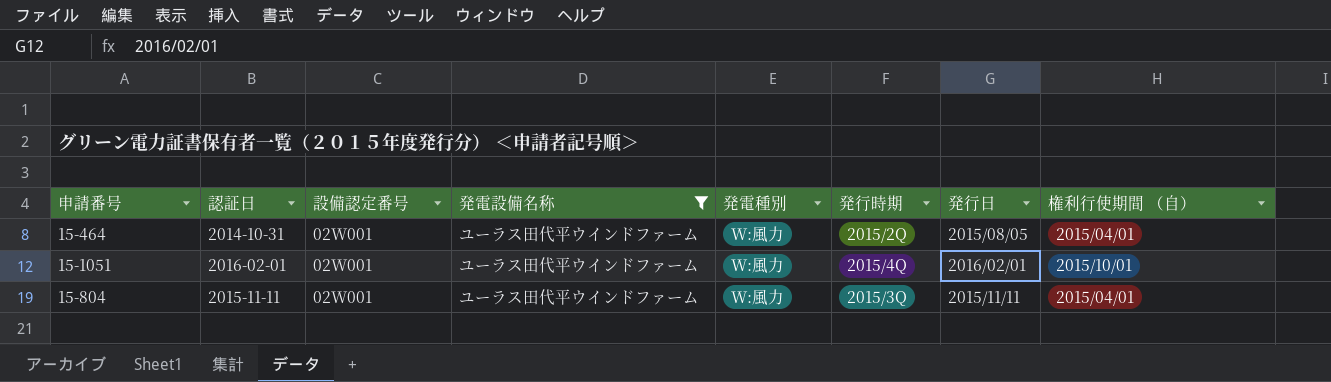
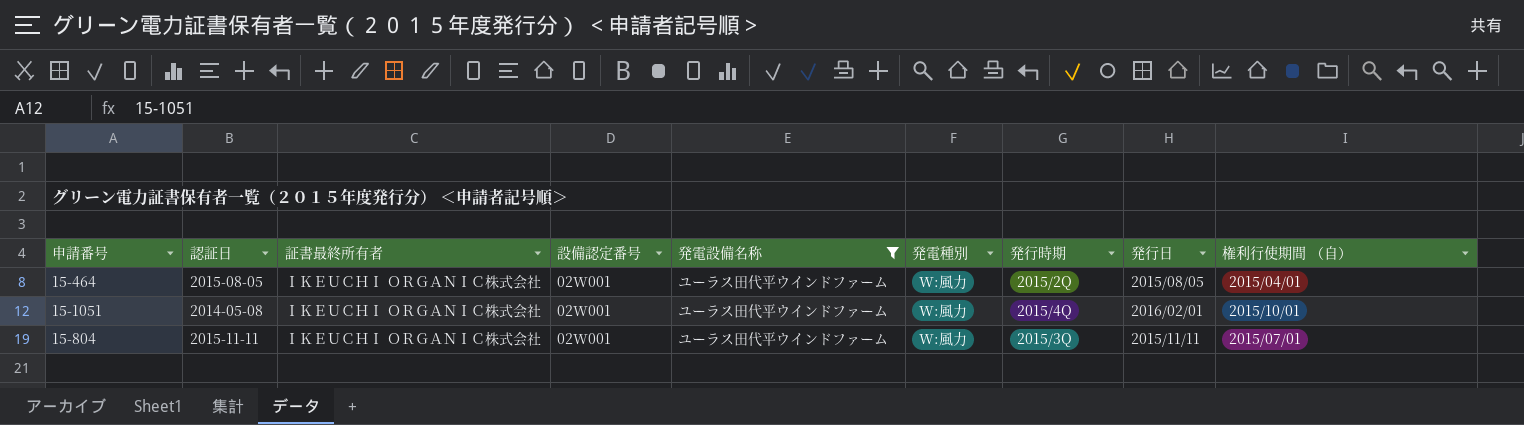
column 証書最終所有者 | position: none -> 3
15-464 | 認証日: 2014-10-31 -> 2015-08-05
15-1051 | 認証日: 2016-02-01 -> 2014-05-08
15-804 | 権利行使期間 （自）: 2015/04/01 -> 2015/07/01

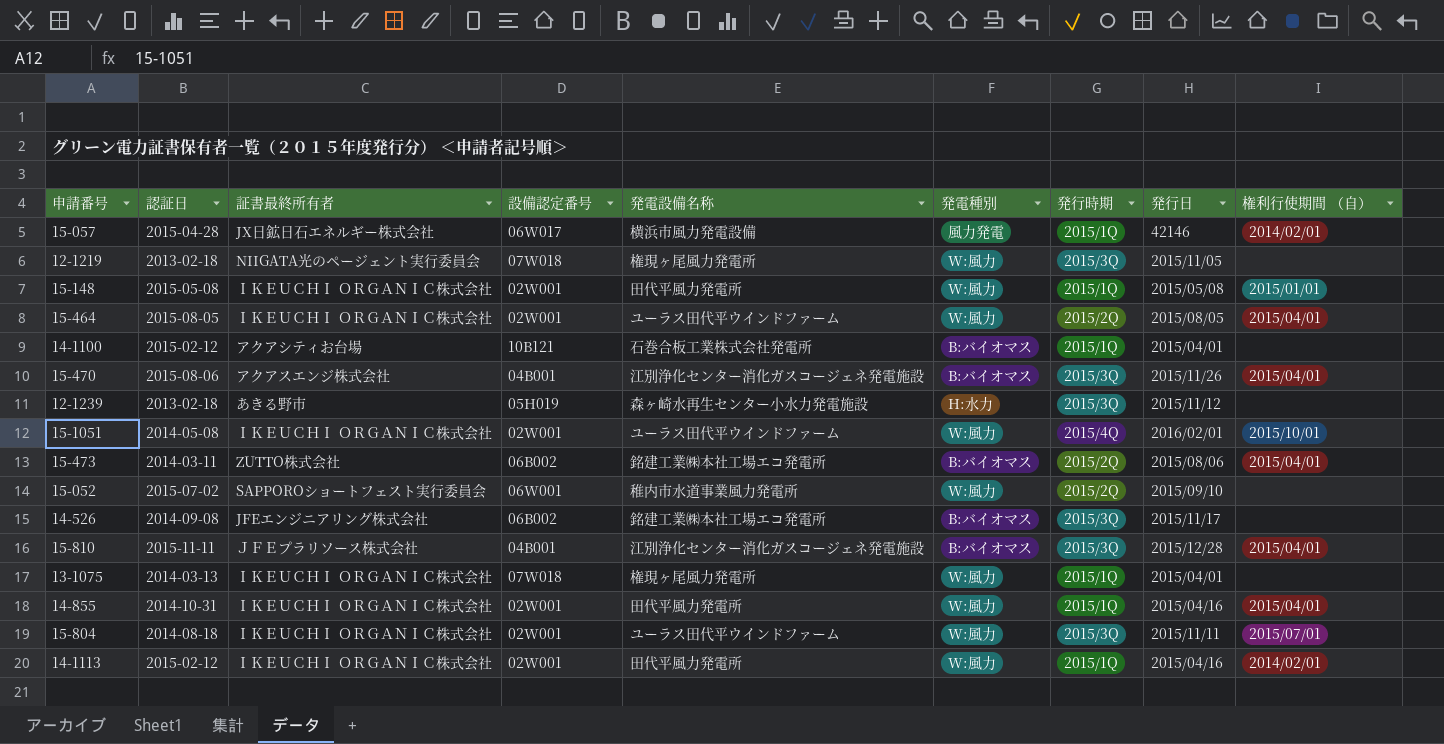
filter: 発電設備名称 = ユーラス田代平ウインドファーム -> none
15-804 | 認証日: 2015-11-11 -> 2014-08-18

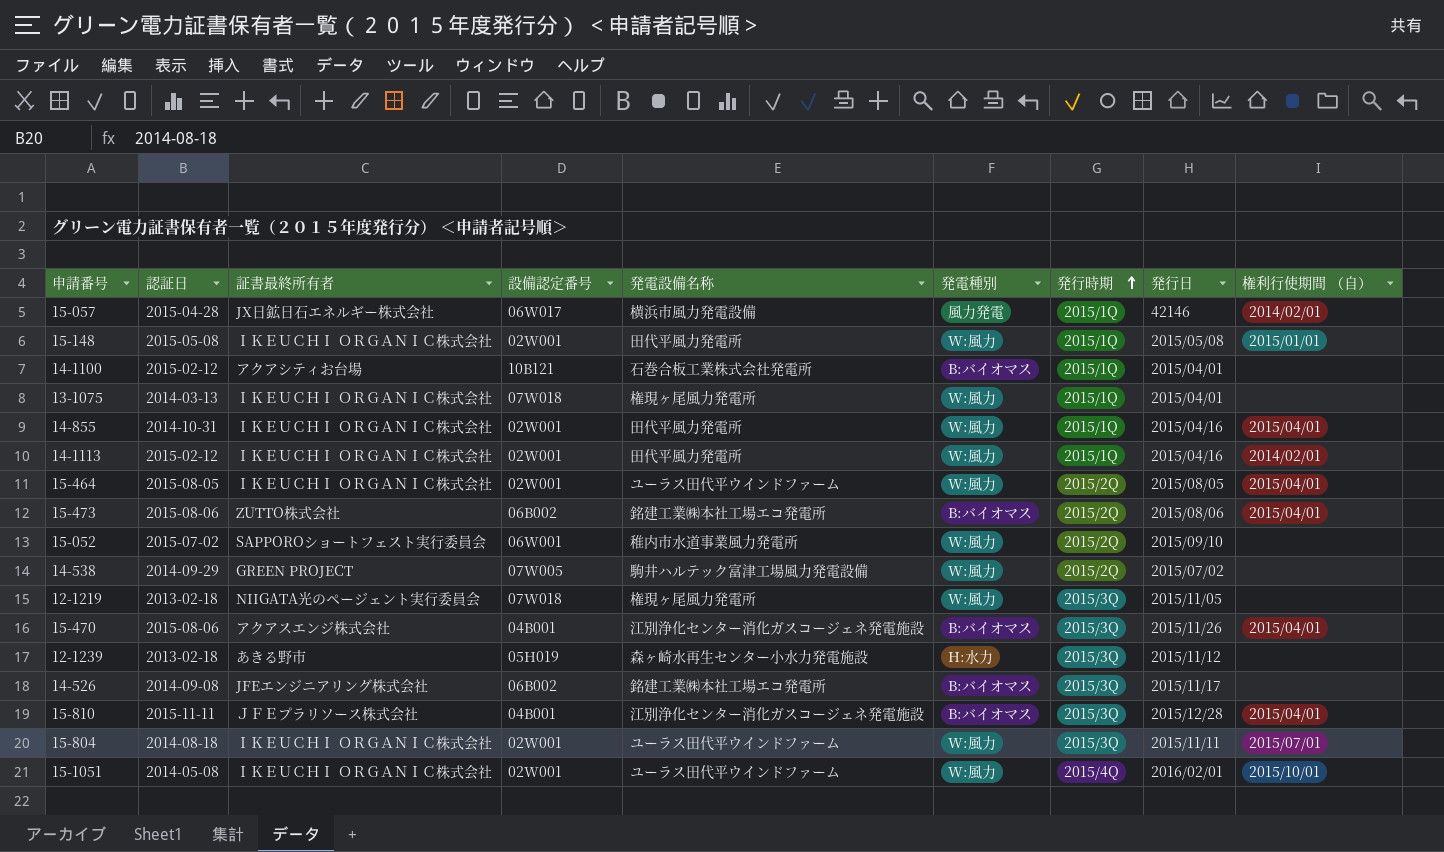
row order: none -> 発行時期 ascending
15-473 | 認証日: 2014-03-11 -> 2015-08-06
row 14-538: none -> 2014-09-29 | GREEN PROJECT | 07W005 | 駒井ハルテック富津工場風力発電設備 | W:風力 | 2015/2Q | 2015/07/02 | none

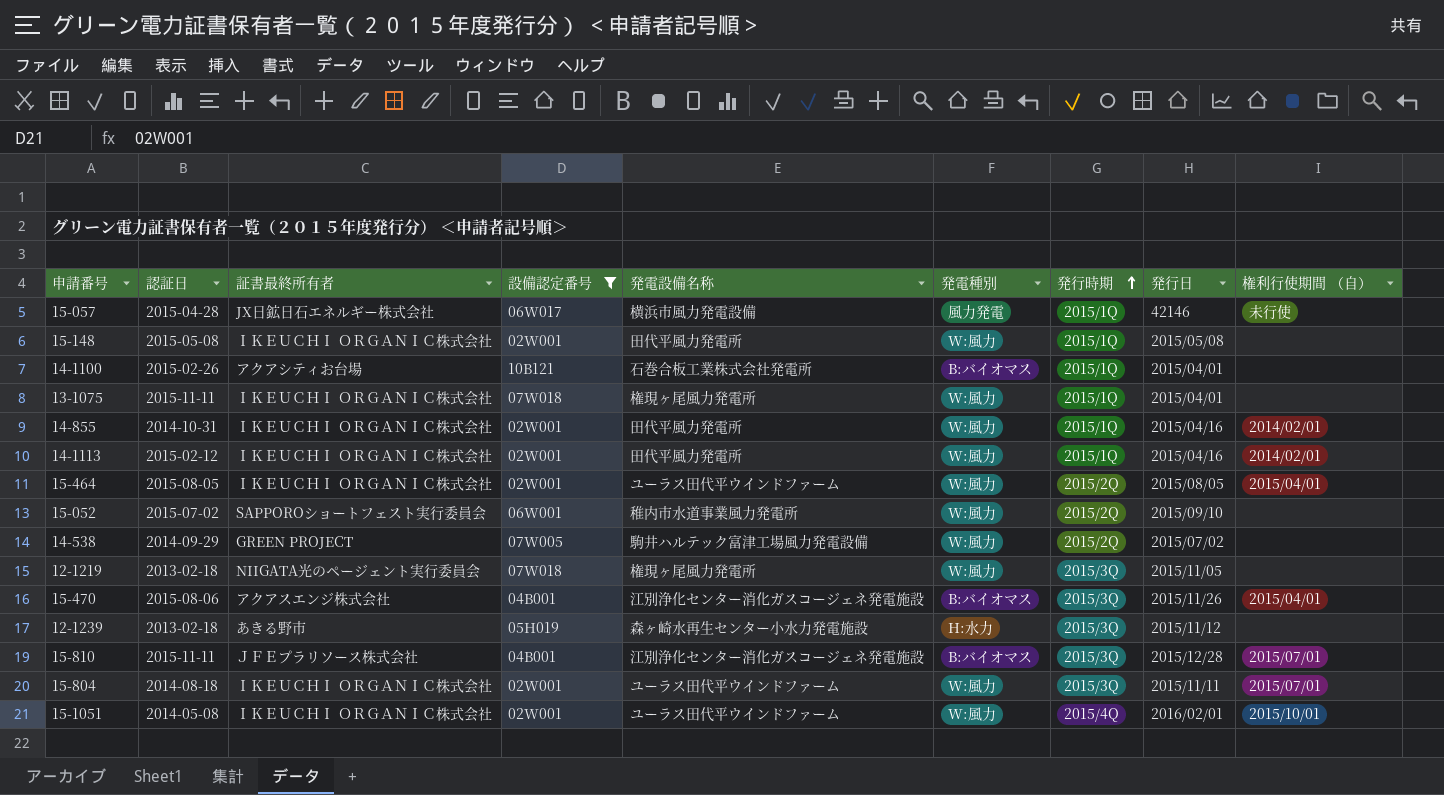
filter: none -> 設備認定番号 != 06B002
15-057 | 権利行使期間 （自）: 2014/02/01 -> 未行使
15-148 | 権利行使期間 （自）: 2015/01/01 -> none
14-1100 | 認証日: 2015-02-12 -> 2015-02-26
13-1075 | 認証日: 2014-03-13 -> 2015-11-11
14-855 | 権利行使期間 （自）: 2015/04/01 -> 2014/02/01
15-810 | 権利行使期間 （自）: 2015/04/01 -> 2015/07/01

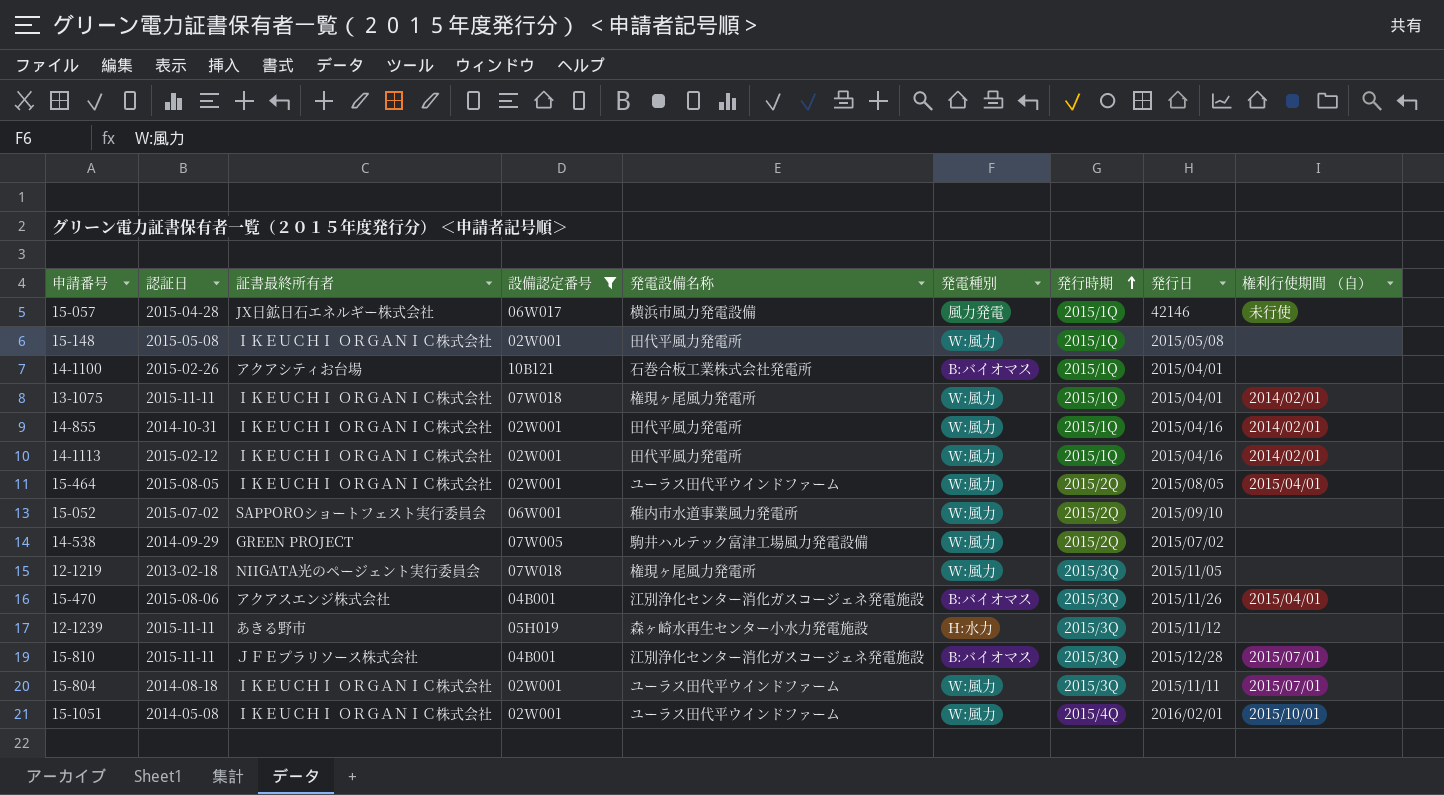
13-1075 | 権利行使期間 （自）: none -> 2014/02/01
12-1239 | 認証日: 2013-02-18 -> 2015-11-11

